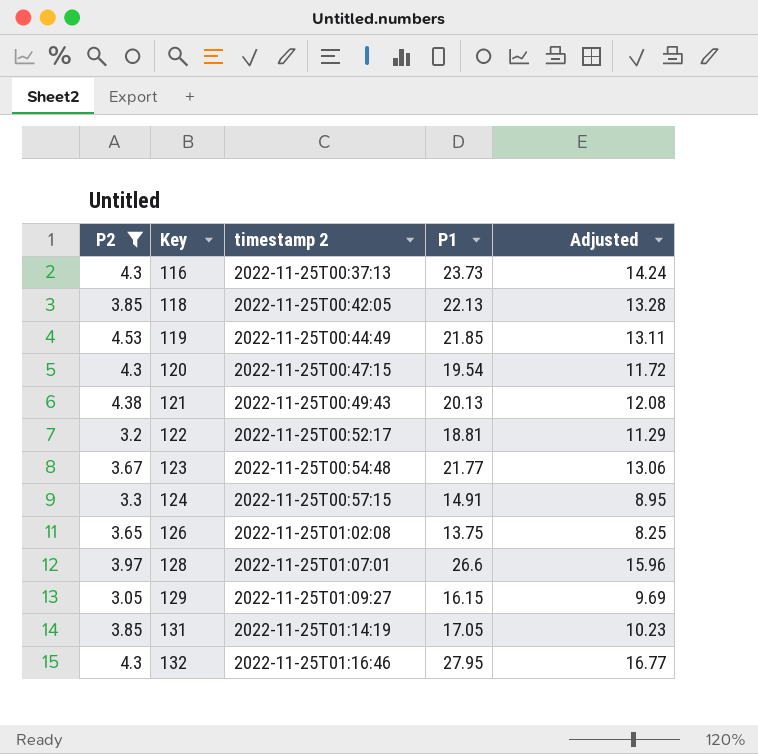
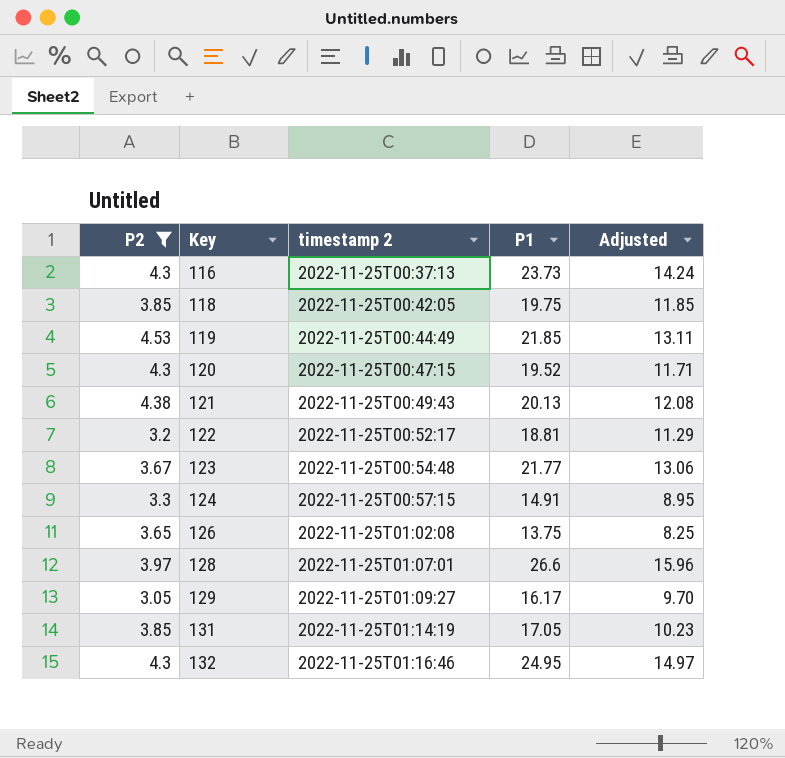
118 | P1: 22.13 -> 19.75
118 | Adjusted: 13.28 -> 11.85
120 | P1: 19.54 -> 19.52
120 | Adjusted: 11.72 -> 11.71
129 | P1: 16.15 -> 16.17
129 | Adjusted: 9.69 -> 9.70
132 | P1: 27.95 -> 24.95
132 | Adjusted: 16.77 -> 14.97

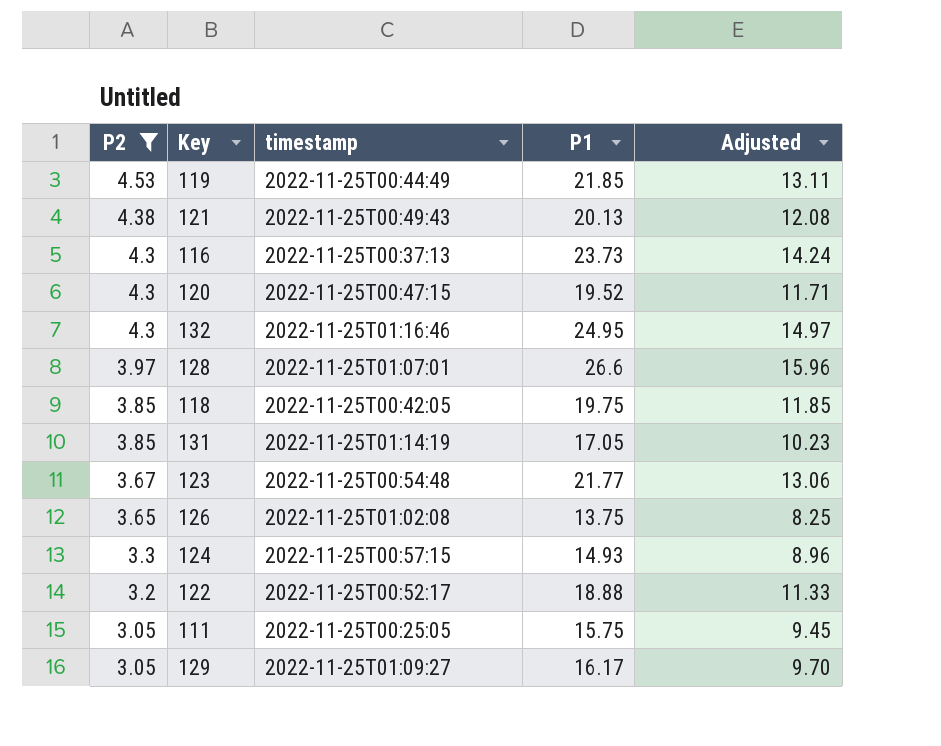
row order: Key ascending -> P2 descending
column name: timestamp 2 -> timestamp
124 | P1: 14.91 -> 14.93
124 | Adjusted: 8.95 -> 8.96
122 | P1: 18.81 -> 18.88
122 | Adjusted: 11.29 -> 11.33
row 111: none -> 3.05 | 2022-11-25T00:25:05 | 15.75 | 9.45

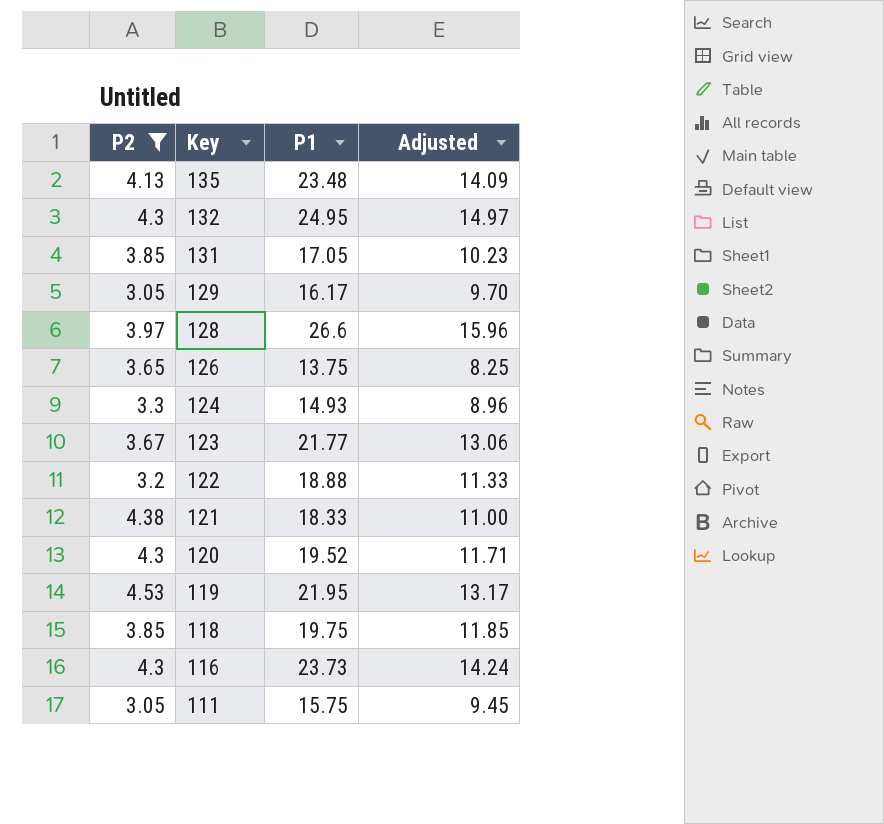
row order: P2 descending -> Key descending
column timestamp | position: 3 -> none
row 135: none -> 4.13 | 23.48 | 14.09
121 | P1: 20.13 -> 18.33
121 | Adjusted: 12.08 -> 11.00
119 | P1: 21.85 -> 21.95
119 | Adjusted: 13.11 -> 13.17

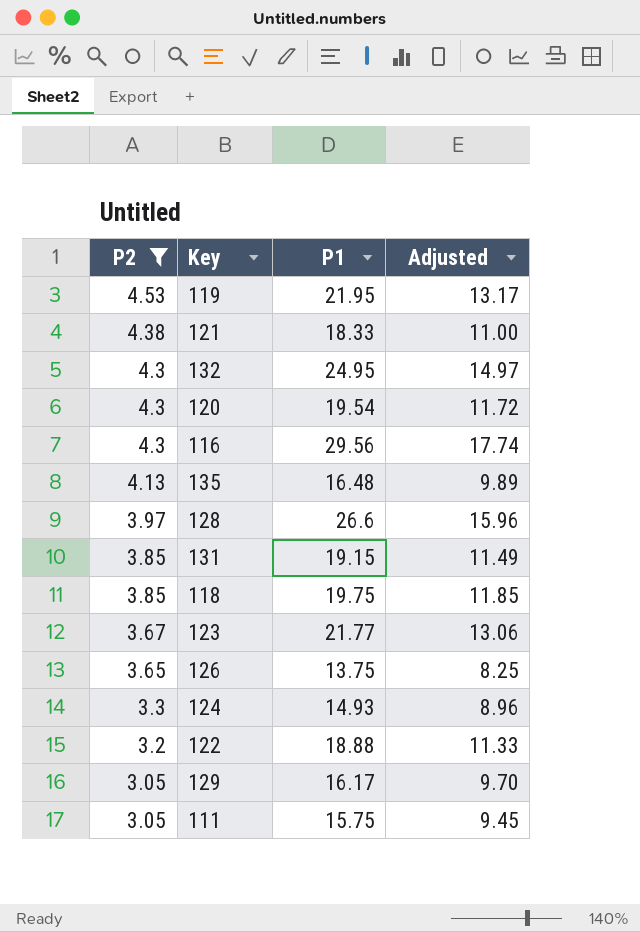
row order: Key descending -> P2 descending
120 | P1: 19.52 -> 19.54
120 | Adjusted: 11.71 -> 11.72
116 | P1: 23.73 -> 29.56
116 | Adjusted: 14.24 -> 17.74
135 | P1: 23.48 -> 16.48
135 | Adjusted: 14.09 -> 9.89
131 | P1: 17.05 -> 19.15
131 | Adjusted: 10.23 -> 11.49

